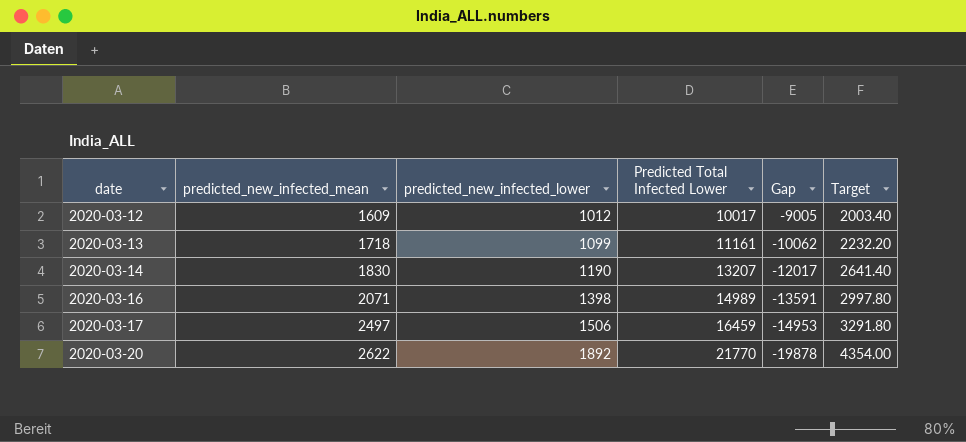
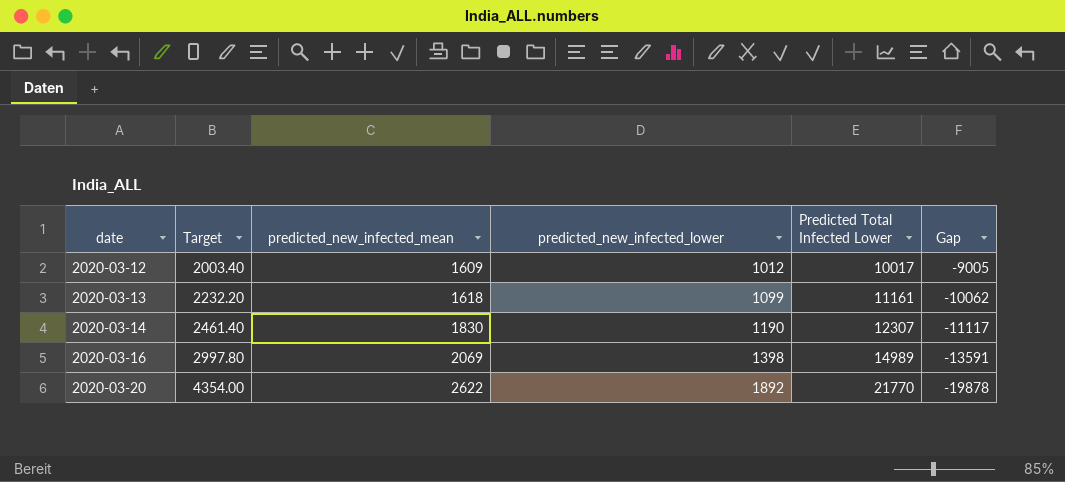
column Target | position: 6 -> 2
row 2020-03-17: 2497 | 1506 | 16459 | -14953 | 3291.80 -> none
2020-03-13 | predicted_new_infected_mean: 1718 -> 1618
2020-03-14 | Target: 2641.40 -> 2461.40
2020-03-14 | Predicted Total Infected Lower: 13207 -> 12307
2020-03-14 | Gap: -12017 -> -11117
2020-03-16 | predicted_new_infected_mean: 2071 -> 2069

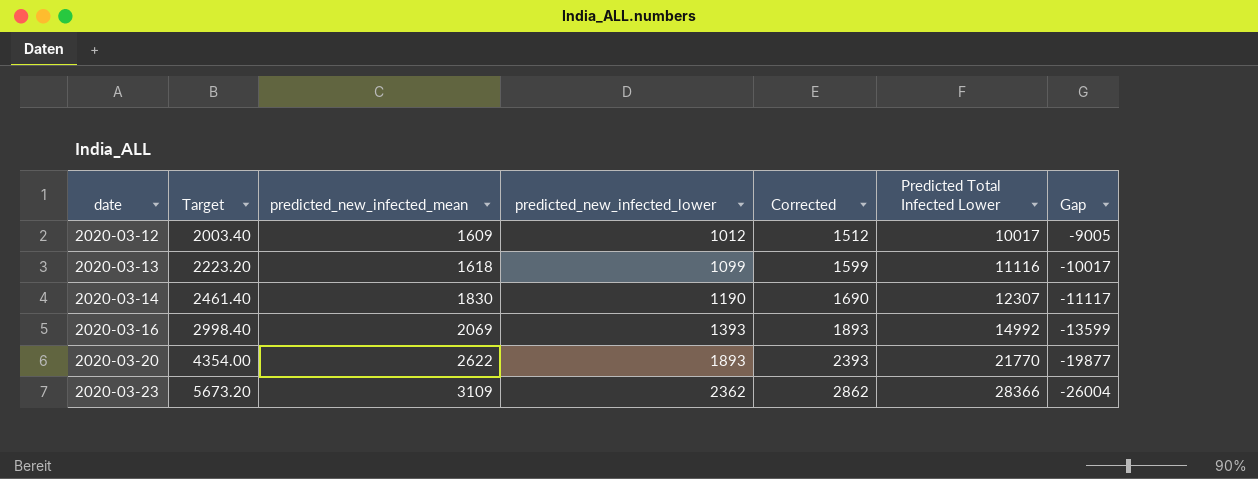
column Corrected | formula: none -> [predicted_new_infected_lower] + 500
2020-03-13 | Target: 2232.20 -> 2223.20
2020-03-13 | Predicted Total Infected Lower: 11161 -> 11116
2020-03-13 | Gap: -10062 -> -10017
2020-03-16 | Target: 2997.80 -> 2998.40
2020-03-16 | predicted_new_infected_lower: 1398 -> 1393
2020-03-16 | Predicted Total Infected Lower: 14989 -> 14992
2020-03-16 | Gap: -13591 -> -13599
2020-03-20 | predicted_new_infected_lower: 1892 -> 1893
2020-03-20 | Gap: -19878 -> -19877
row 2020-03-23: none -> 5673.20 | 3109 | 2362 | 2862 | 28366 | -26004

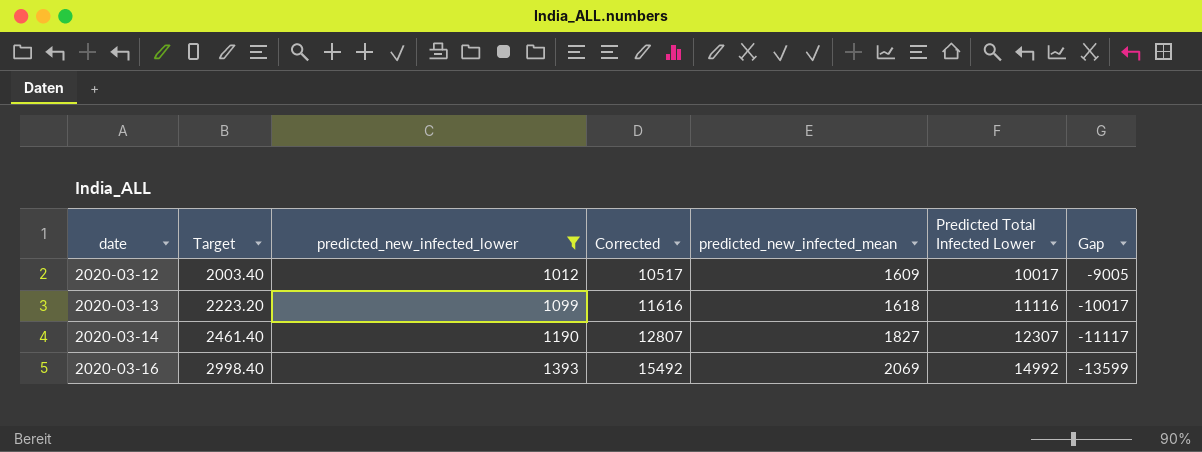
filter: none -> predicted_new_infected_lower <= 1393
column Corrected | formula: [predicted_new_infected_lower] + 500 -> [Predicted Total Infected Lower] + 500
column predicted_new_infected_mean | position: 3 -> 5
2020-03-14 | predicted_new_infected_mean: 1830 -> 1827

